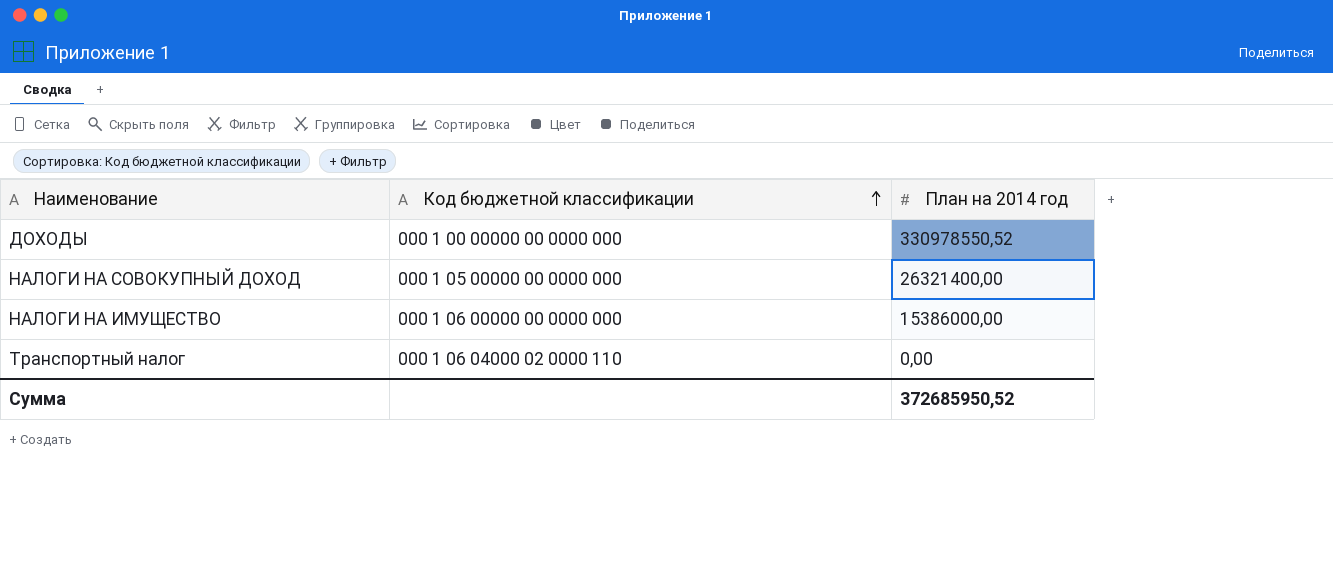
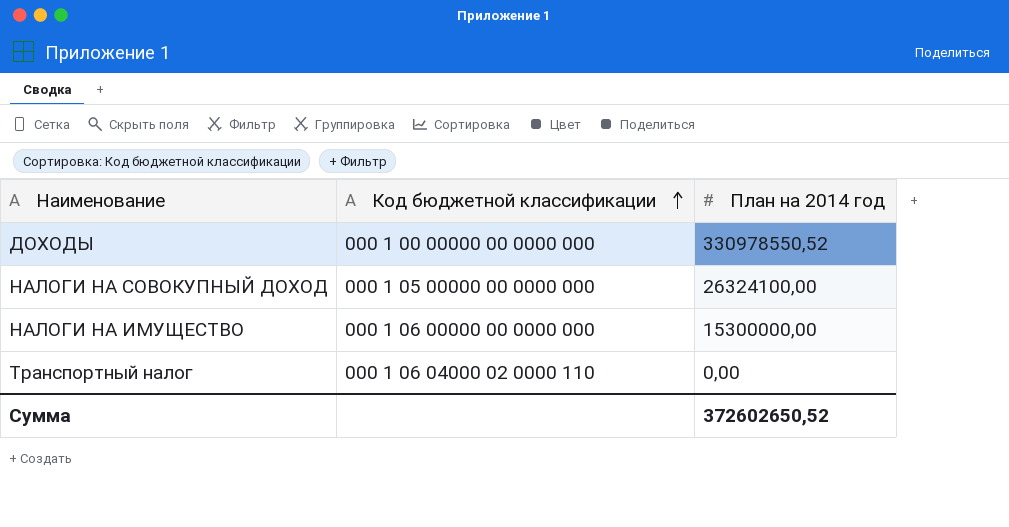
НАЛОГИ НА СОВОКУПНЫЙ ДОХОД | План на 2014 год: 26321400,00 -> 26324100,00
НАЛОГИ НА ИМУЩЕСТВО | План на 2014 год: 15386000,00 -> 15300000,00
Сумма | План на 2014 год: 372685950,52 -> 372602650,52

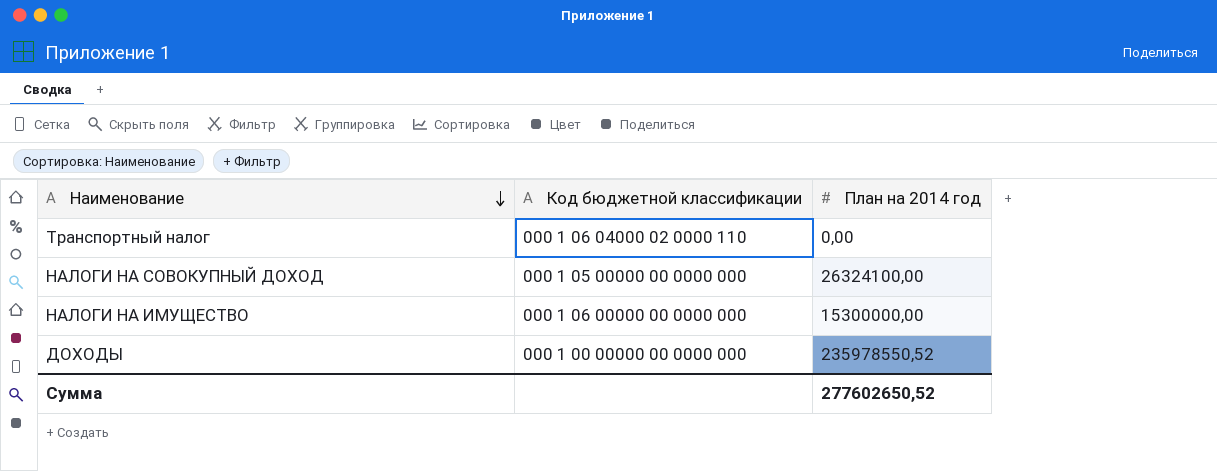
row order: Код бюджетной классификации ascending -> Наименование descending
ДОХОДЫ | План на 2014 год: 330978550,52 -> 235978550,52
Сумма | План на 2014 год: 372602650,52 -> 277602650,52

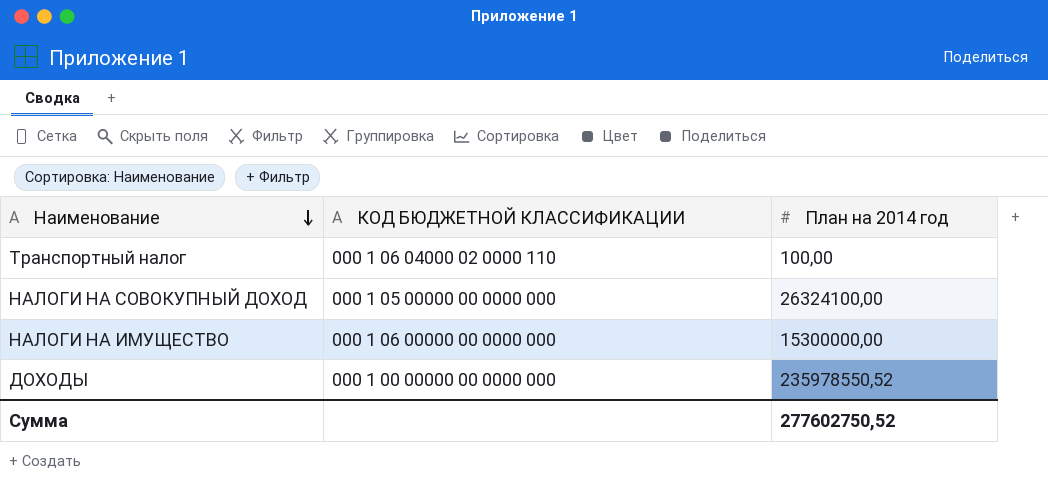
column name: Код бюджетной классификации -> КОД БЮДЖЕТНОЙ КЛАССИФИКАЦИИ
Транспортный налог | План на 2014 год: 0,00 -> 100,00
Сумма | План на 2014 год: 277602650,52 -> 277602750,52

